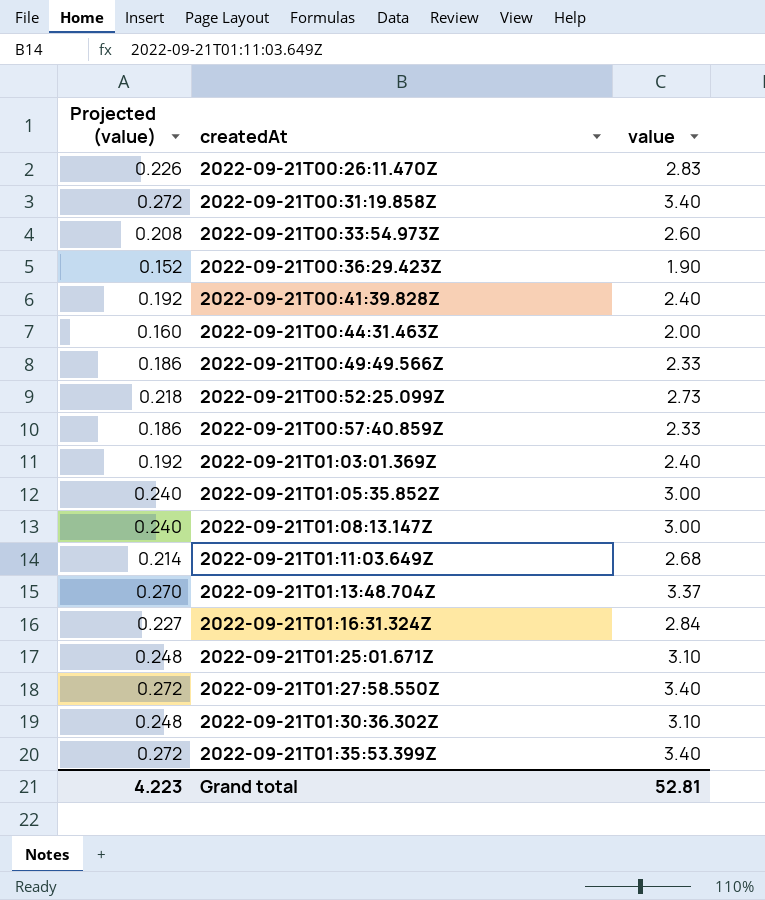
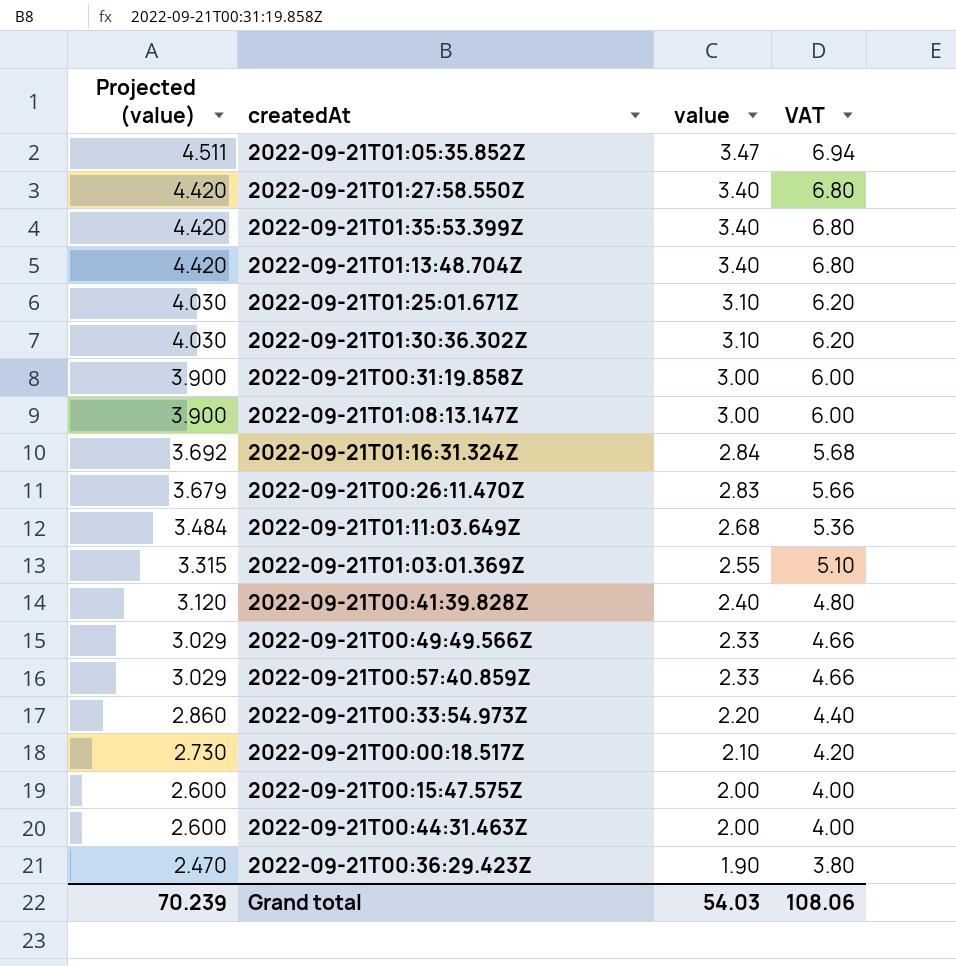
row order: createdAt ascending -> Projected (value) descending
column Projected (value) | formula: [value] * 0.08 -> [value] * 1.3
column VAT | formula: none -> [value] * 2
row 2022-09-21T00:52:25.099Z: 0.218 | 2.73 -> none
2022-09-21T01:05:35.852Z | value: 3.00 -> 3.47
2022-09-21T01:13:48.704Z | value: 3.37 -> 3.40
2022-09-21T00:31:19.858Z | value: 3.40 -> 3.00
2022-09-21T01:03:01.369Z | value: 2.40 -> 2.55
2022-09-21T00:33:54.973Z | value: 2.60 -> 2.20
row 2022-09-21T00:00:18.517Z: none -> 2.730 | 2.10 | 4.20
row 2022-09-21T00:15:47.575Z: none -> 2.600 | 2.00 | 4.00
Grand total | Projected (value): 4.223 -> 70.239
Grand total | value: 52.81 -> 54.03

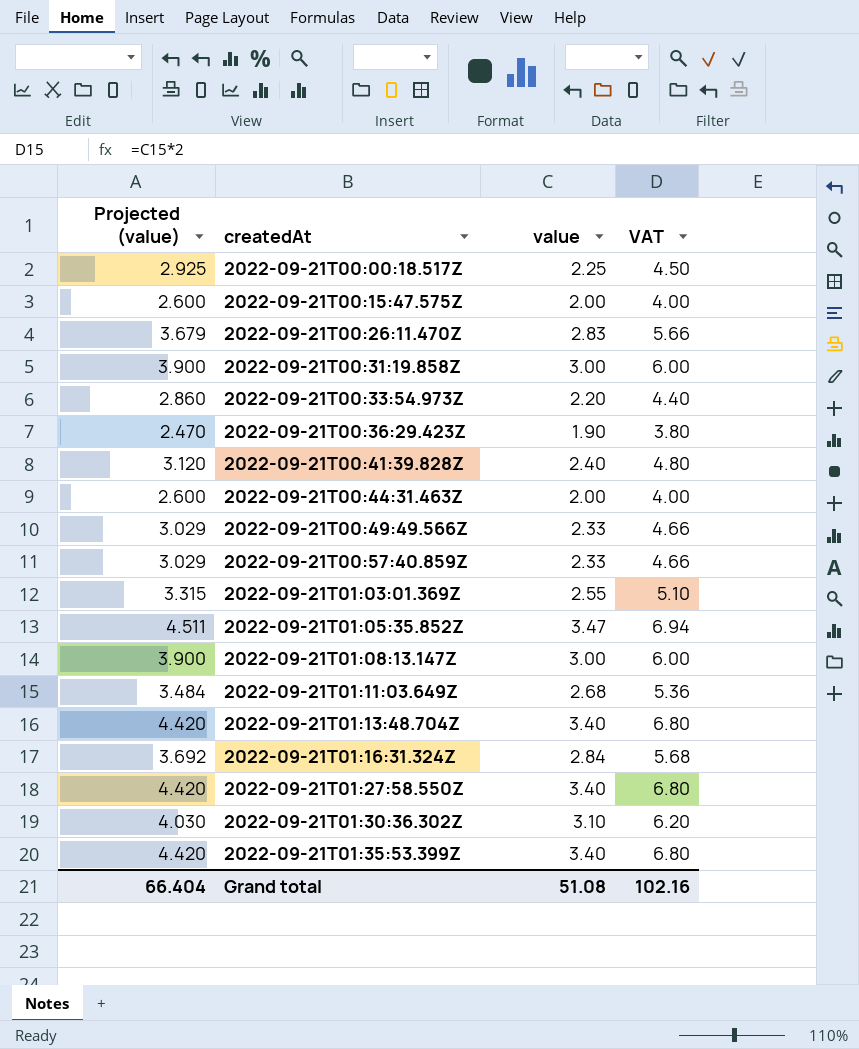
row order: Projected (value) descending -> createdAt ascending
row 2022-09-21T01:25:01.671Z: 4.030 | 3.10 | 6.20 -> none
2022-09-21T00:00:18.517Z | Projected (value): 2.730 -> 2.925
2022-09-21T00:00:18.517Z | value: 2.10 -> 2.25
2022-09-21T00:00:18.517Z | VAT: 4.20 -> 4.50
Grand total | Projected (value): 70.239 -> 66.404
Grand total | value: 54.03 -> 51.08
Grand total | VAT: 108.06 -> 102.16

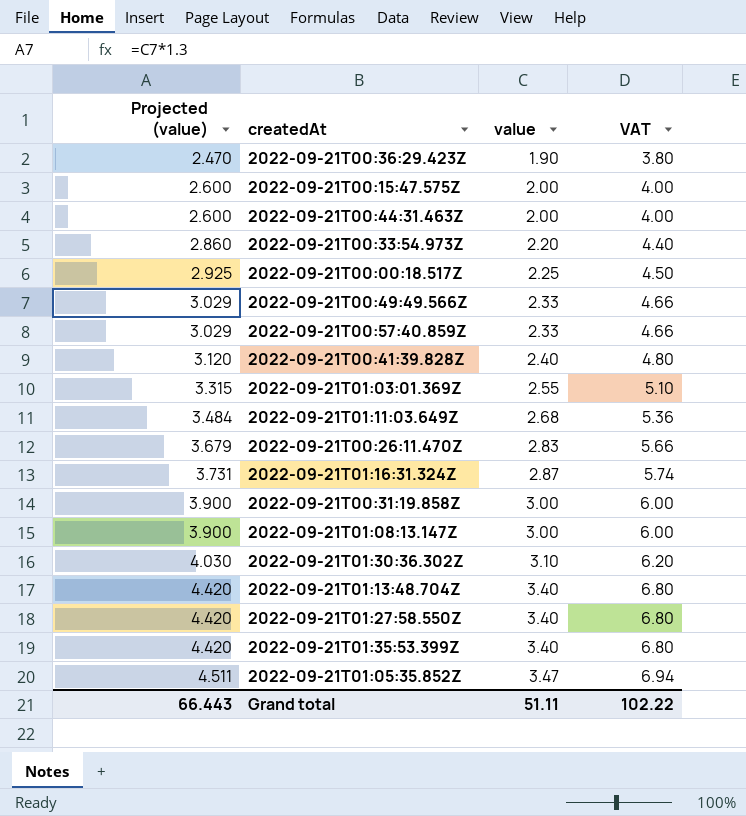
row order: createdAt ascending -> Projected (value) ascending
2022-09-21T01:16:31.324Z | Projected (value): 3.692 -> 3.731
2022-09-21T01:16:31.324Z | value: 2.84 -> 2.87
2022-09-21T01:16:31.324Z | VAT: 5.68 -> 5.74
Grand total | Projected (value): 66.404 -> 66.443
Grand total | value: 51.08 -> 51.11
Grand total | VAT: 102.16 -> 102.22

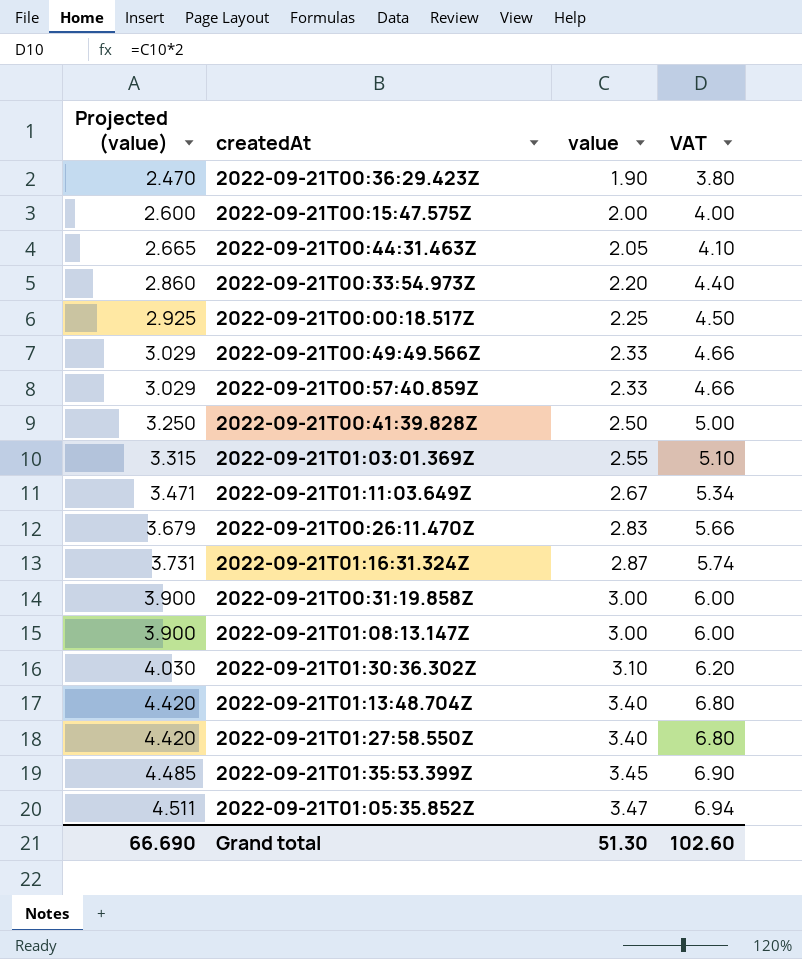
2022-09-21T00:44:31.463Z | Projected (value): 2.600 -> 2.665
2022-09-21T00:44:31.463Z | value: 2.00 -> 2.05
2022-09-21T00:44:31.463Z | VAT: 4.00 -> 4.10
2022-09-21T00:41:39.828Z | Projected (value): 3.120 -> 3.250
2022-09-21T00:41:39.828Z | value: 2.40 -> 2.50
2022-09-21T00:41:39.828Z | VAT: 4.80 -> 5.00
2022-09-21T01:11:03.649Z | Projected (value): 3.484 -> 3.471
2022-09-21T01:11:03.649Z | value: 2.68 -> 2.67
2022-09-21T01:11:03.649Z | VAT: 5.36 -> 5.34
2022-09-21T01:35:53.399Z | Projected (value): 4.420 -> 4.485
2022-09-21T01:35:53.399Z | value: 3.40 -> 3.45
2022-09-21T01:35:53.399Z | VAT: 6.80 -> 6.90
Grand total | Projected (value): 66.443 -> 66.690
Grand total | value: 51.11 -> 51.30
Grand total | VAT: 102.22 -> 102.60

